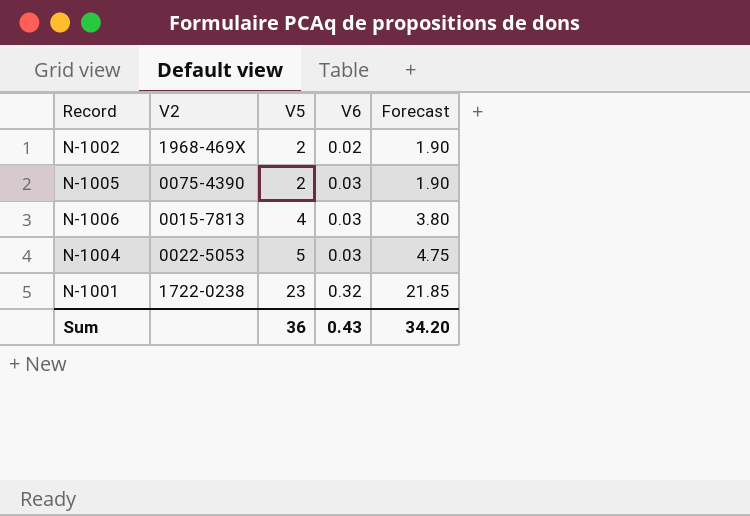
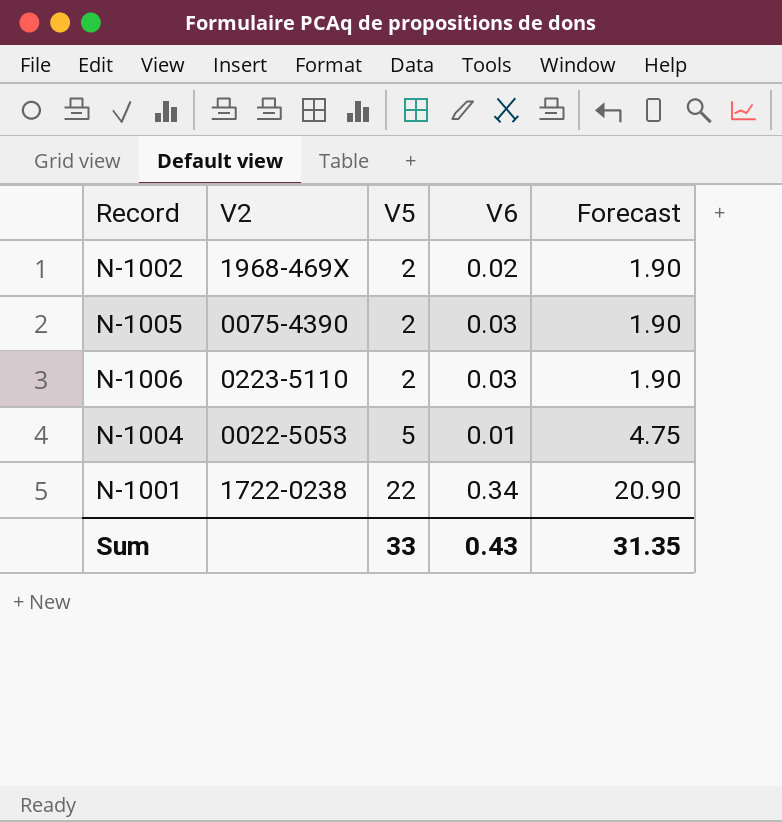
N-1006 | V2: 0015-7813 -> 0223-5110
N-1006 | V5: 4 -> 2
N-1006 | Forecast: 3.80 -> 1.90
N-1004 | V6: 0.03 -> 0.01
N-1001 | V5: 23 -> 22
N-1001 | V6: 0.32 -> 0.34
N-1001 | Forecast: 21.85 -> 20.90
Sum | V5: 36 -> 33
Sum | Forecast: 34.20 -> 31.35

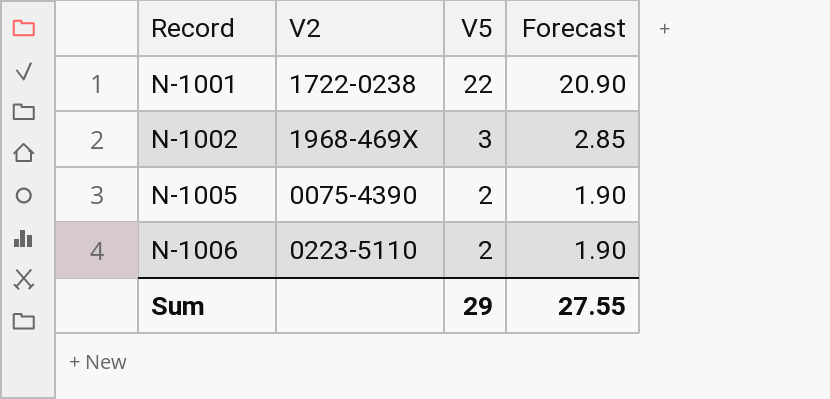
row order: V5 ascending -> Record ascending
column V6 | position: 4 -> none
row N-1004: 0022-5053 | 5 | 0.01 | 4.75 -> none
N-1002 | V5: 2 -> 3
N-1002 | Forecast: 1.90 -> 2.85
Sum | V5: 33 -> 29
Sum | Forecast: 31.35 -> 27.55

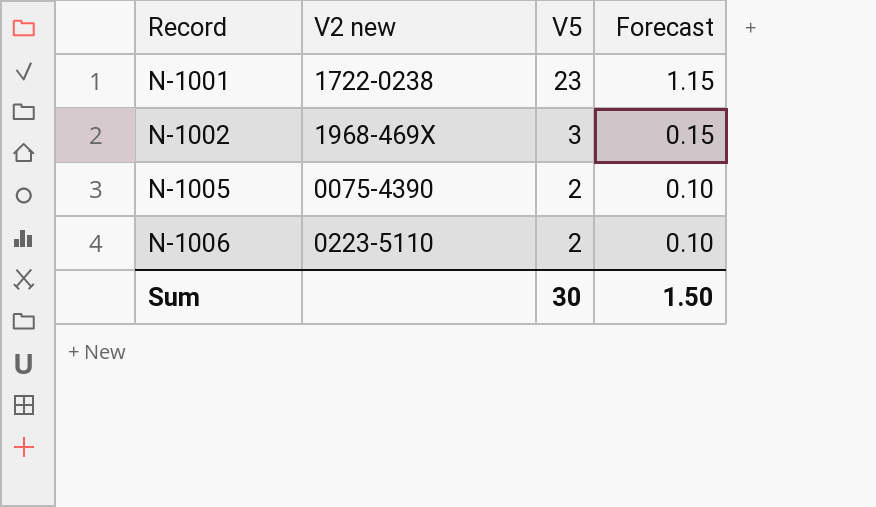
column name: V2 -> V2 new
column Forecast | formula: [V5] * 0.95 -> [V5] * 0.05
N-1001 | V5: 22 -> 23
Sum | V5: 29 -> 30
Sum | Forecast: 27.55 -> 1.50

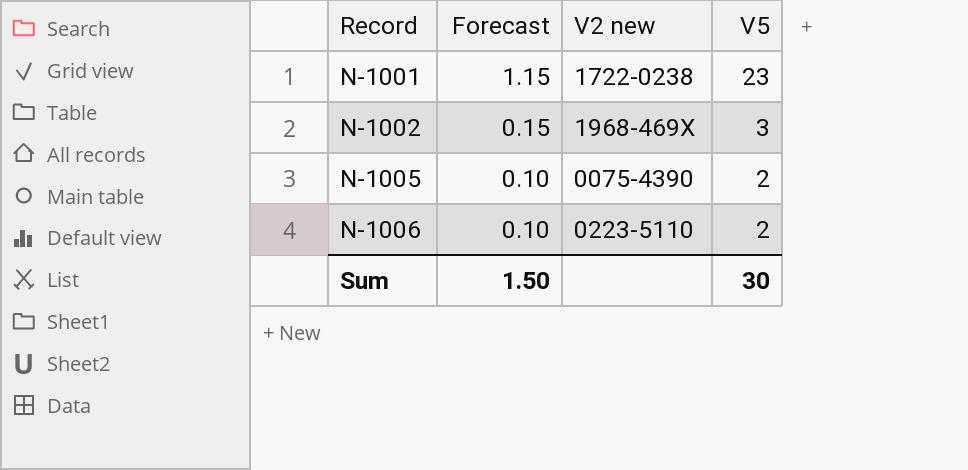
column Forecast | position: 4 -> 2

